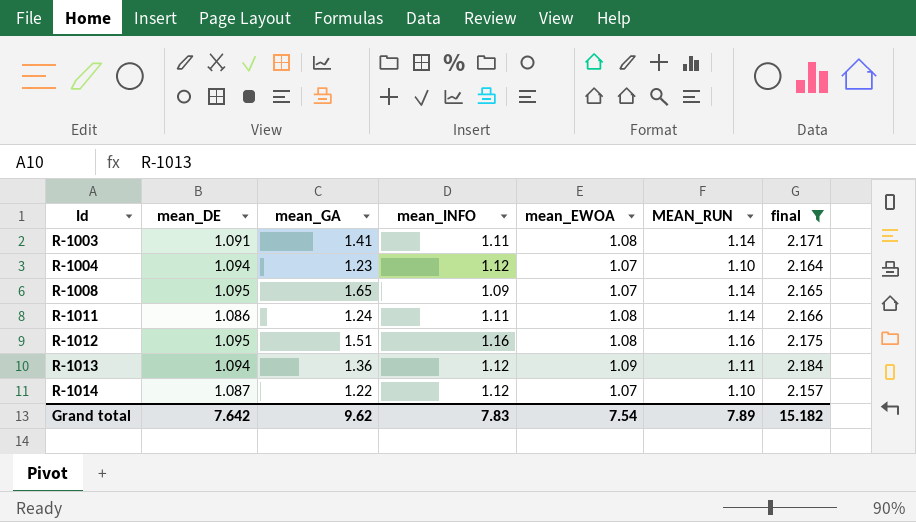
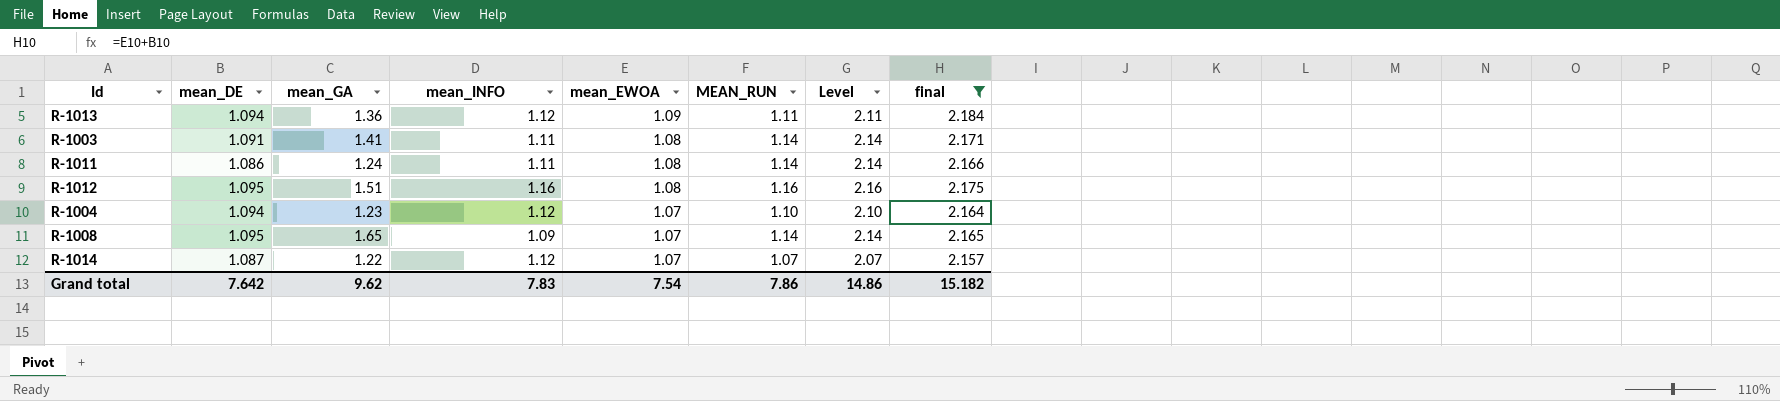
row order: Id ascending -> mean_EWOA descending
column Level | formula: none -> [MEAN_RUN] + 1
R-1014 | MEAN_RUN: 1.10 -> 1.07
Grand total | MEAN_RUN: 7.89 -> 7.86

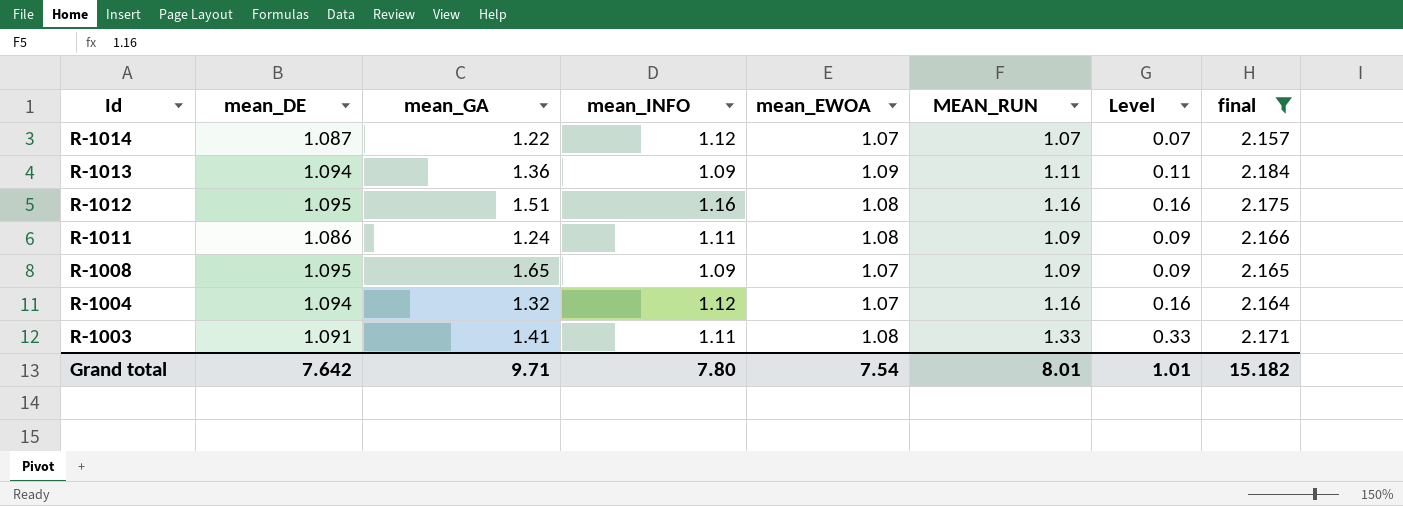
row order: mean_EWOA descending -> Id descending
column Level | formula: [MEAN_RUN] + 1 -> [MEAN_RUN] - 1
R-1013 | mean_INFO: 1.12 -> 1.09
R-1011 | MEAN_RUN: 1.14 -> 1.09
R-1008 | MEAN_RUN: 1.14 -> 1.09
R-1004 | mean_GA: 1.23 -> 1.32
R-1004 | MEAN_RUN: 1.10 -> 1.16
R-1003 | MEAN_RUN: 1.14 -> 1.33
Grand total | mean_GA: 9.62 -> 9.71
Grand total | mean_INFO: 7.83 -> 7.80
Grand total | MEAN_RUN: 7.86 -> 8.01
Grand total | Level: 14.86 -> 1.01

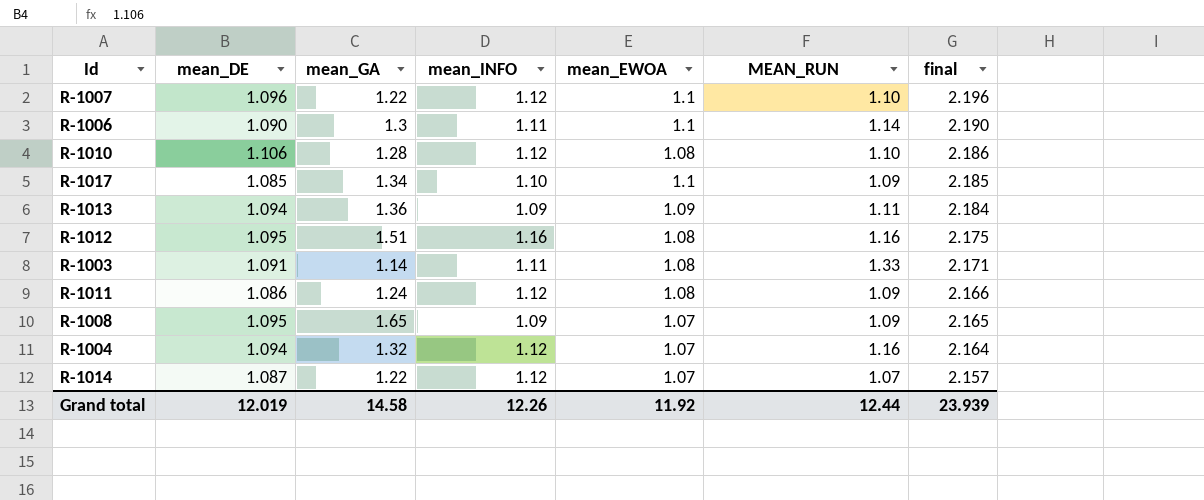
filter: final <= 2.184 -> none
row order: Id descending -> final descending
column Level | formula: [MEAN_RUN] - 1 -> none
R-1003 | mean_GA: 1.41 -> 1.14
R-1011 | mean_INFO: 1.11 -> 1.12
Grand total | mean_DE: 7.642 -> 12.019
Grand total | mean_GA: 9.71 -> 14.58
Grand total | mean_INFO: 7.80 -> 12.26
Grand total | mean_EWOA: 7.54 -> 11.92
Grand total | MEAN_RUN: 8.01 -> 12.44
Grand total | final: 15.182 -> 23.939

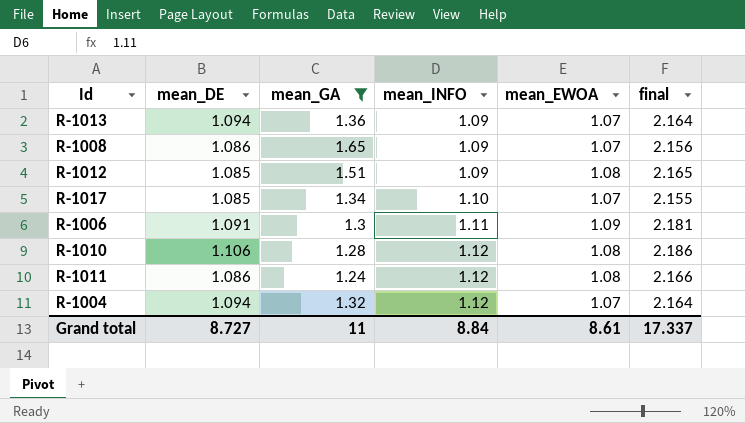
filter: none -> mean_GA >= 1.24
row order: final descending -> mean_INFO ascending
column MEAN_RUN | position: 6 -> none
R-1013 | mean_EWOA: 1.09 -> 1.07
R-1013 | final: 2.184 -> 2.164
R-1008 | mean_DE: 1.095 -> 1.086
R-1008 | final: 2.165 -> 2.156
R-1012 | mean_DE: 1.095 -> 1.085
R-1012 | mean_INFO: 1.16 -> 1.09
R-1012 | final: 2.175 -> 2.165
R-1017 | mean_EWOA: 1.1 -> 1.07
R-1017 | final: 2.185 -> 2.155
R-1006 | mean_DE: 1.090 -> 1.091
R-1006 | mean_EWOA: 1.1 -> 1.09
R-1006 | final: 2.190 -> 2.181
Grand total | mean_DE: 12.019 -> 8.727
Grand total | mean_GA: 14.58 -> 11
Grand total | mean_INFO: 12.26 -> 8.84
Grand total | mean_EWOA: 11.92 -> 8.61
Grand total | final: 23.939 -> 17.337

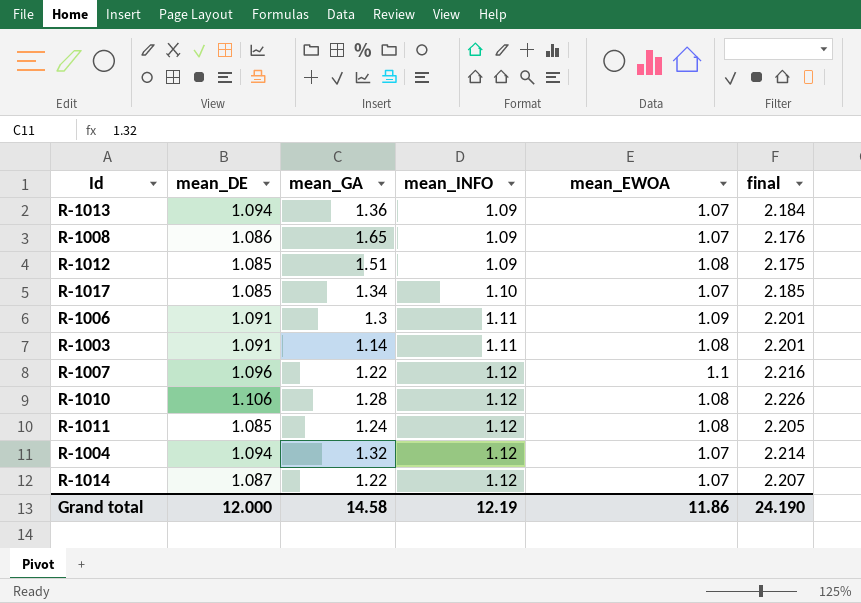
filter: mean_GA >= 1.24 -> none
column final | formula: [mean_DE] + [mean_EWOA] -> [mean_DE] + [mean_INFO]
R-1011 | mean_DE: 1.086 -> 1.085
Grand total | mean_DE: 8.727 -> 12.000
Grand total | mean_GA: 11 -> 14.58
Grand total | mean_INFO: 8.84 -> 12.19
Grand total | mean_EWOA: 8.61 -> 11.86
Grand total | final: 17.337 -> 24.190

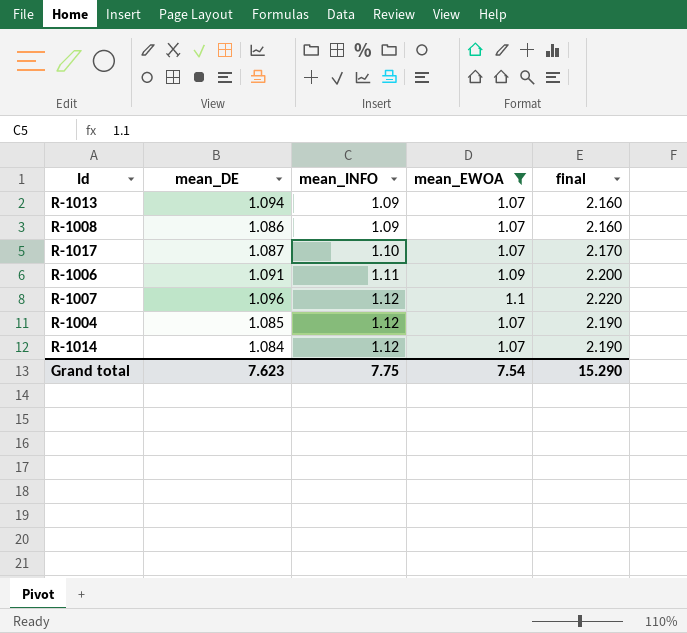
filter: none -> mean_EWOA != 1.08
column mean_GA | position: 3 -> none
column final | formula: [mean_DE] + [mean_INFO] -> [mean_INFO] + [mean_EWOA]
R-1017 | mean_DE: 1.085 -> 1.087
R-1004 | mean_DE: 1.094 -> 1.085
R-1014 | mean_DE: 1.087 -> 1.084
Grand total | mean_DE: 12.000 -> 7.623
Grand total | mean_INFO: 12.19 -> 7.75
Grand total | mean_EWOA: 11.86 -> 7.54
Grand total | final: 24.190 -> 15.290

